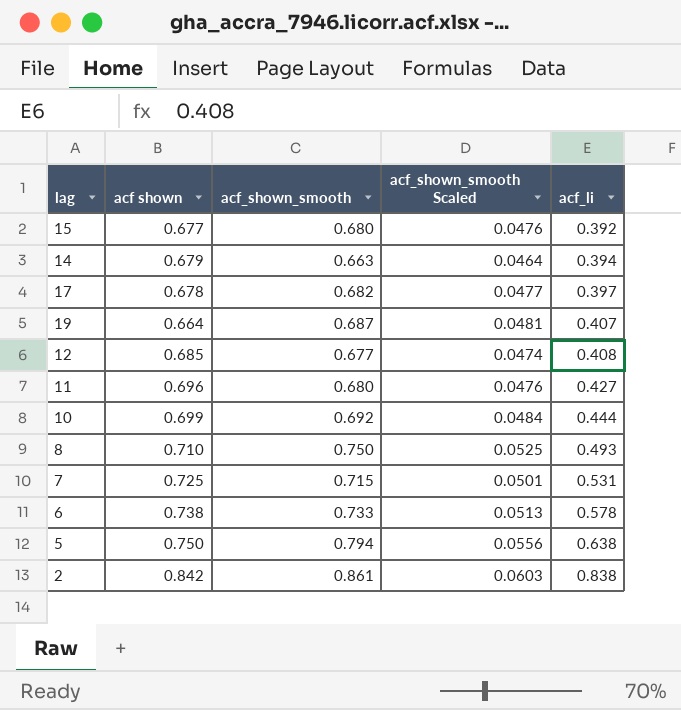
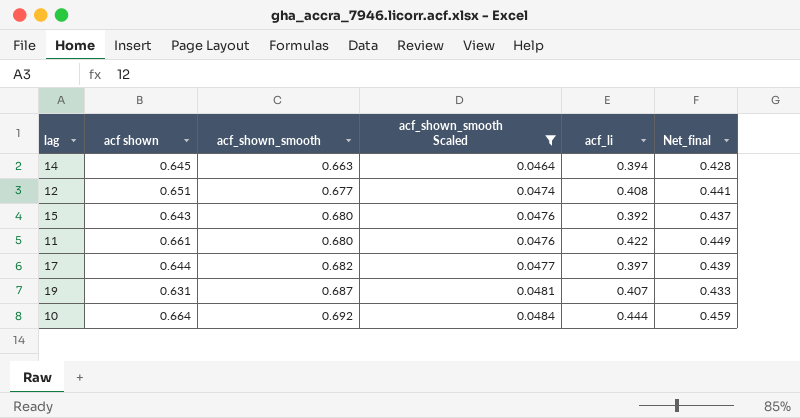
filter: none -> acf_shown_smooth Scaled <= 0.0484
row order: acf_li ascending -> acf_shown_smooth ascending
column Net_final | formula: none -> [acf shown] * [acf_shown_smooth]
14 | acf shown: 0.679 -> 0.645
12 | acf shown: 0.685 -> 0.651
15 | acf shown: 0.677 -> 0.643
11 | acf shown: 0.696 -> 0.661
11 | acf_li: 0.427 -> 0.422
17 | acf shown: 0.678 -> 0.644
19 | acf shown: 0.664 -> 0.631
10 | acf shown: 0.699 -> 0.664

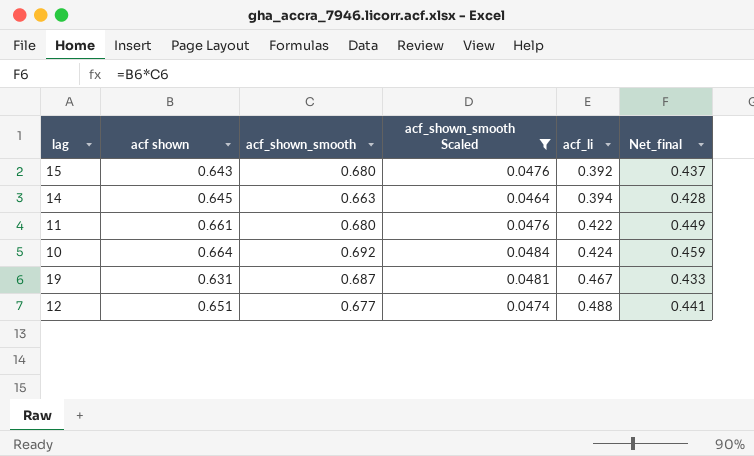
row order: acf_shown_smooth ascending -> acf_li ascending
row 17: 0.644 | 0.682 | 0.0477 | 0.397 | 0.439 -> none
10 | acf_li: 0.444 -> 0.424
19 | acf_li: 0.407 -> 0.467
12 | acf_li: 0.408 -> 0.488

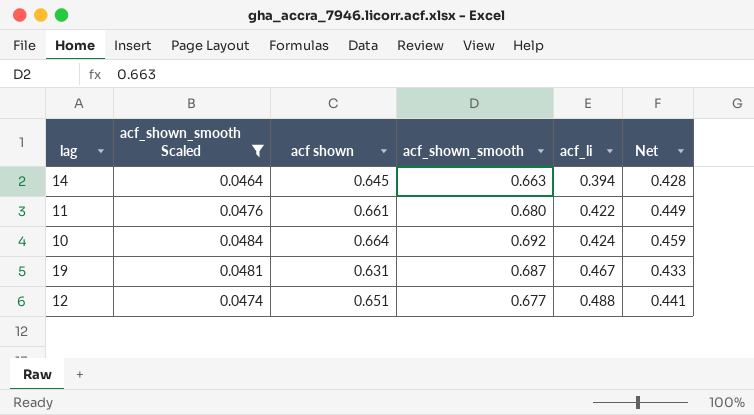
column acf_shown_smooth Scaled | position: 4 -> 2
column name: Net_final -> Net
row 15: 0.643 | 0.680 | 0.0476 | 0.392 | 0.437 -> none

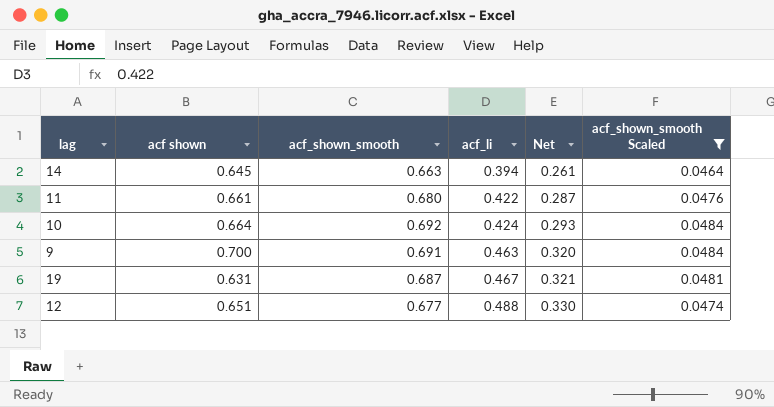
column Net | formula: [acf shown] * [acf_shown_smooth] -> [acf_shown_smooth] * [acf_li]
column acf_shown_smooth Scaled | position: 2 -> 6
row 9: none -> 0.700 | 0.691 | 0.463 | 0.320 | 0.0484

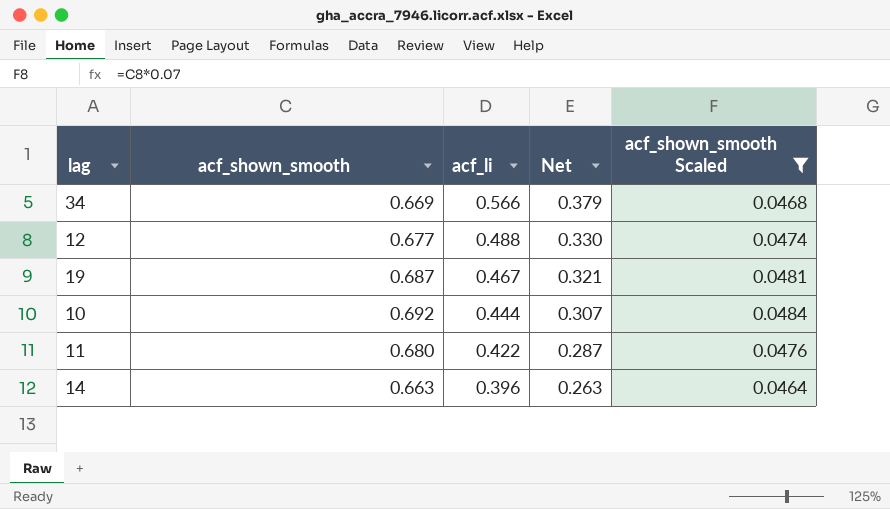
row order: acf_li ascending -> acf_li descending
column acf shown | position: 2 -> none
row 9: 0.700 | 0.691 | 0.463 | 0.320 | 0.0484 -> none
row 34: none -> 0.669 | 0.566 | 0.379 | 0.0468
10 | acf_li: 0.424 -> 0.444
10 | Net: 0.293 -> 0.307
14 | acf_li: 0.394 -> 0.396
14 | Net: 0.261 -> 0.263

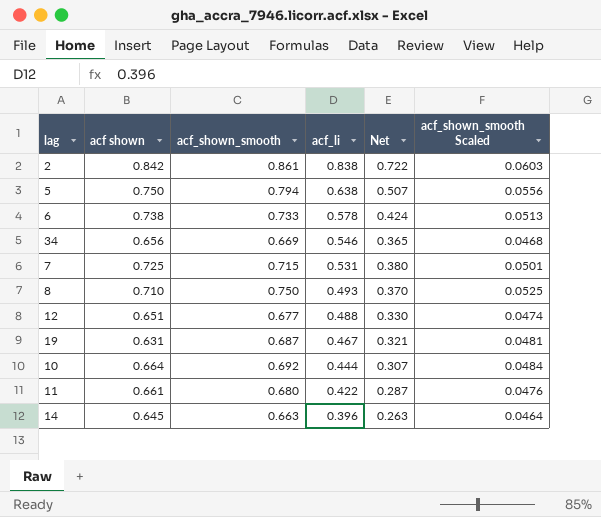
filter: acf_shown_smooth Scaled <= 0.0484 -> none
column acf shown | position: none -> 2
34 | acf_li: 0.566 -> 0.546
34 | Net: 0.379 -> 0.365

